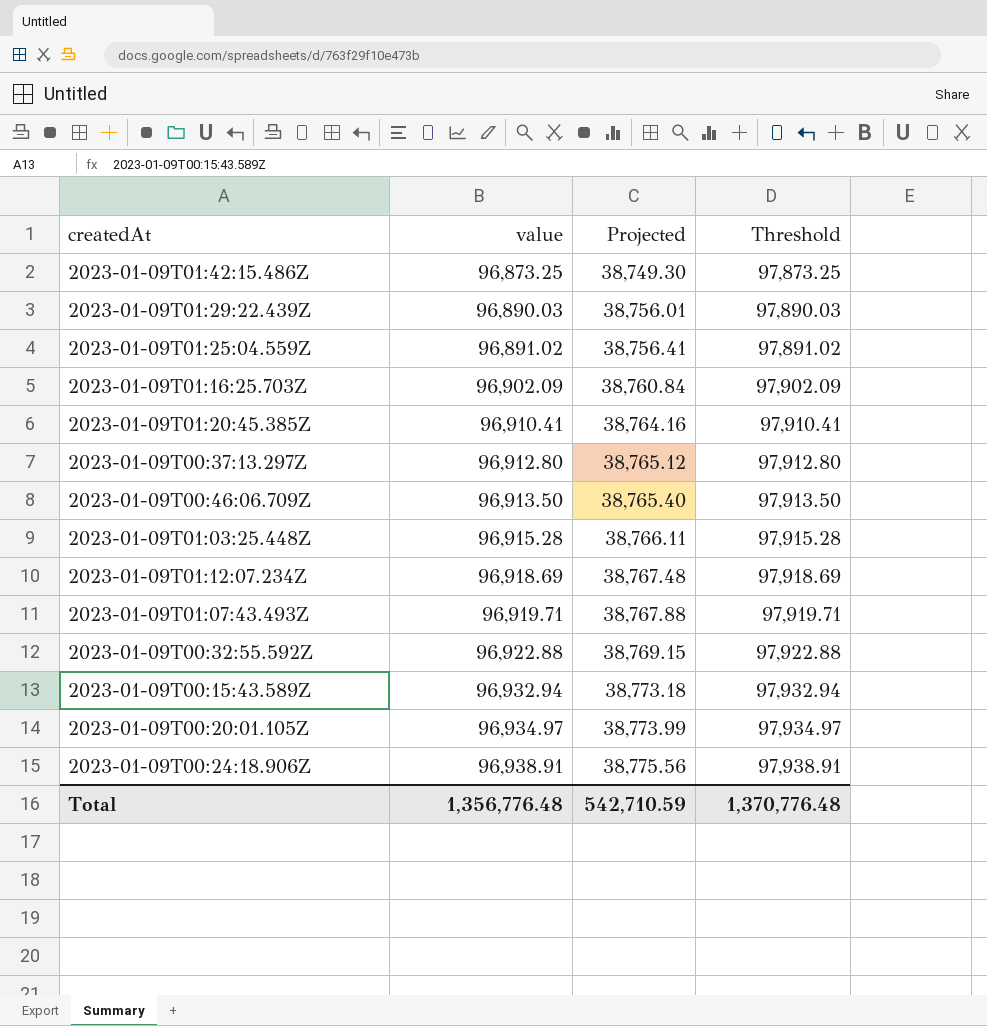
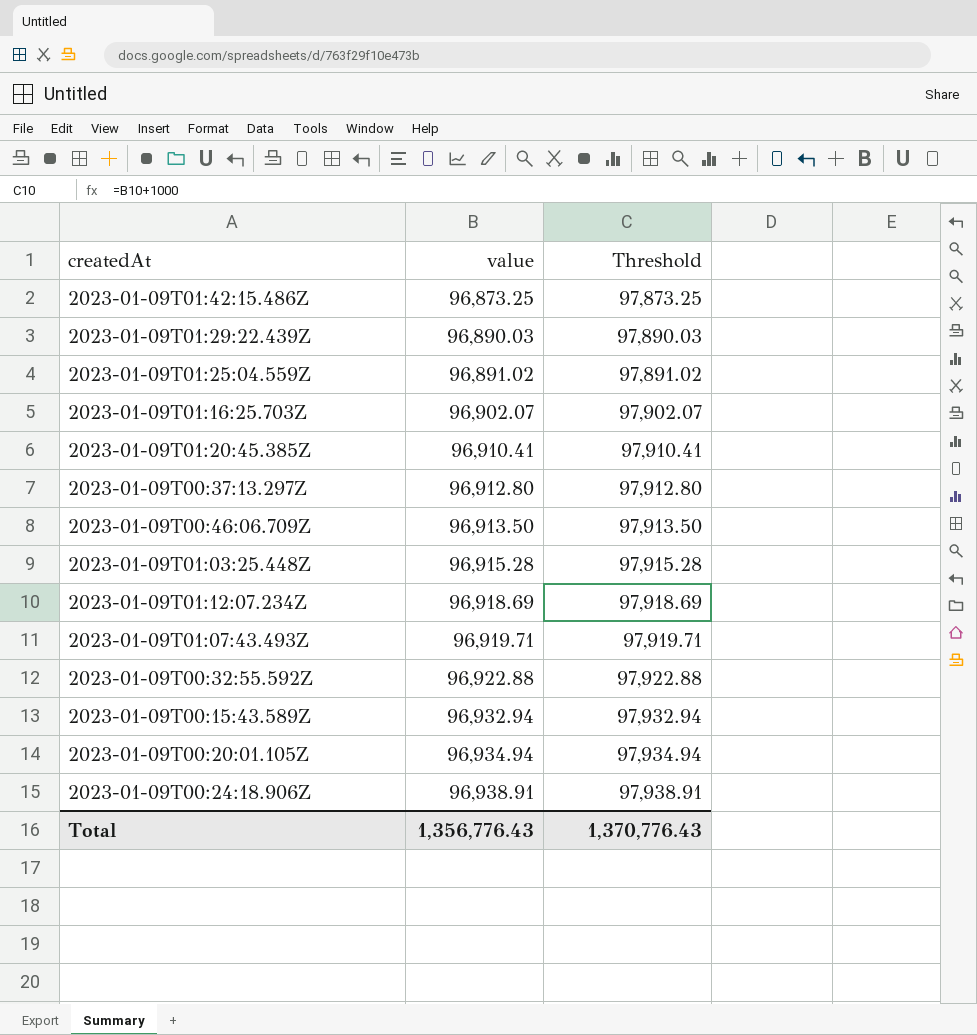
column Projected | formula: [value] * 0.4 -> none
2023-01-09T01:16:25.703Z | value: 96,902.09 -> 96,902.07
2023-01-09T01:16:25.703Z | Threshold: 97,902.09 -> 97,902.07
2023-01-09T00:20:01.105Z | value: 96,934.97 -> 96,934.94
2023-01-09T00:20:01.105Z | Threshold: 97,934.97 -> 97,934.94
Total | value: 1,356,776.48 -> 1,356,776.43
Total | Threshold: 1,370,776.48 -> 1,370,776.43

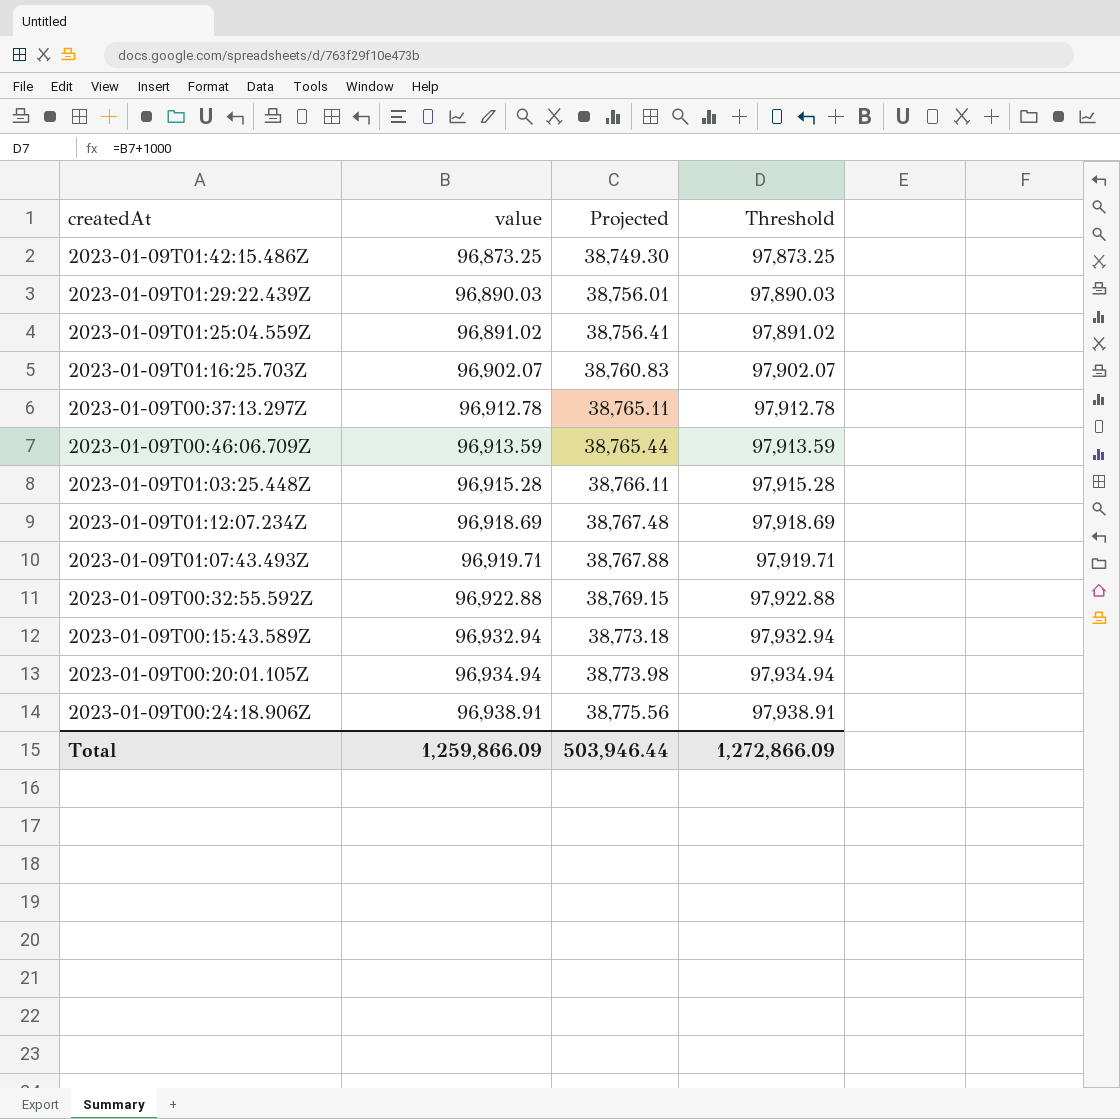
column Projected | formula: none -> [value] * 0.4
row 2023-01-09T01:20:45.385Z: 96,910.41 | 97,910.41 -> none
2023-01-09T00:37:13.297Z | value: 96,912.80 -> 96,912.78
2023-01-09T00:37:13.297Z | Threshold: 97,912.80 -> 97,912.78
2023-01-09T00:46:06.709Z | value: 96,913.50 -> 96,913.59
2023-01-09T00:46:06.709Z | Threshold: 97,913.50 -> 97,913.59
Total | value: 1,356,776.43 -> 1,259,866.09
Total | Threshold: 1,370,776.43 -> 1,272,866.09

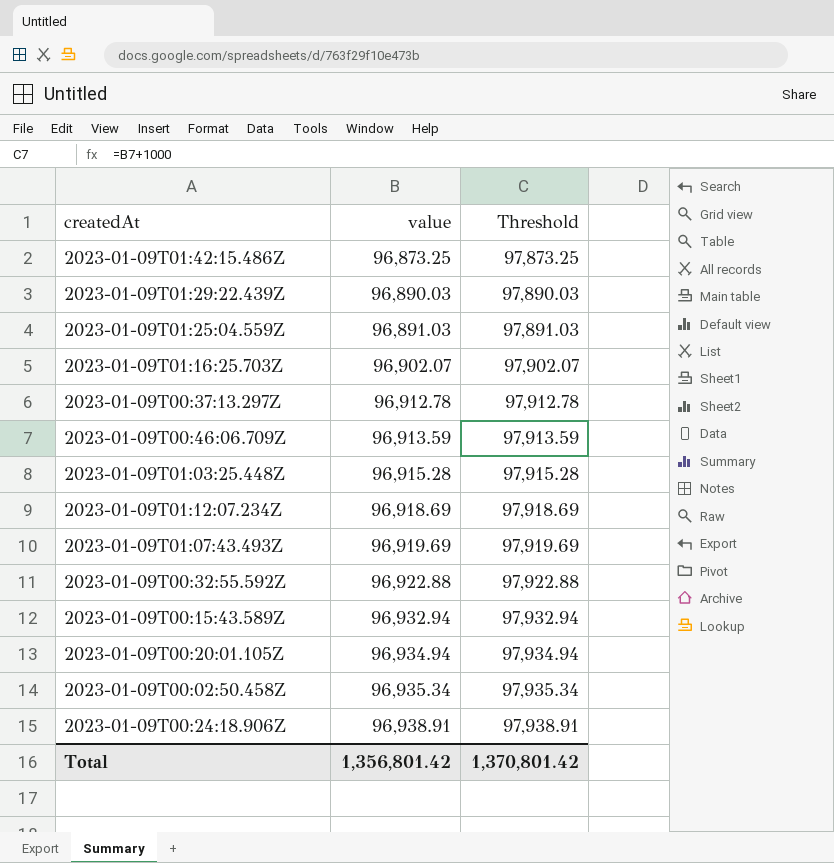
column Projected | formula: [value] * 0.4 -> none
2023-01-09T01:25:04.559Z | value: 96,891.02 -> 96,891.03
2023-01-09T01:25:04.559Z | Threshold: 97,891.02 -> 97,891.03
2023-01-09T01:07:43.493Z | value: 96,919.71 -> 96,919.69
2023-01-09T01:07:43.493Z | Threshold: 97,919.71 -> 97,919.69
row 2023-01-09T00:02:50.458Z: none -> 96,935.34 | 97,935.34
Total | value: 1,259,866.09 -> 1,356,801.42
Total | Threshold: 1,272,866.09 -> 1,370,801.42

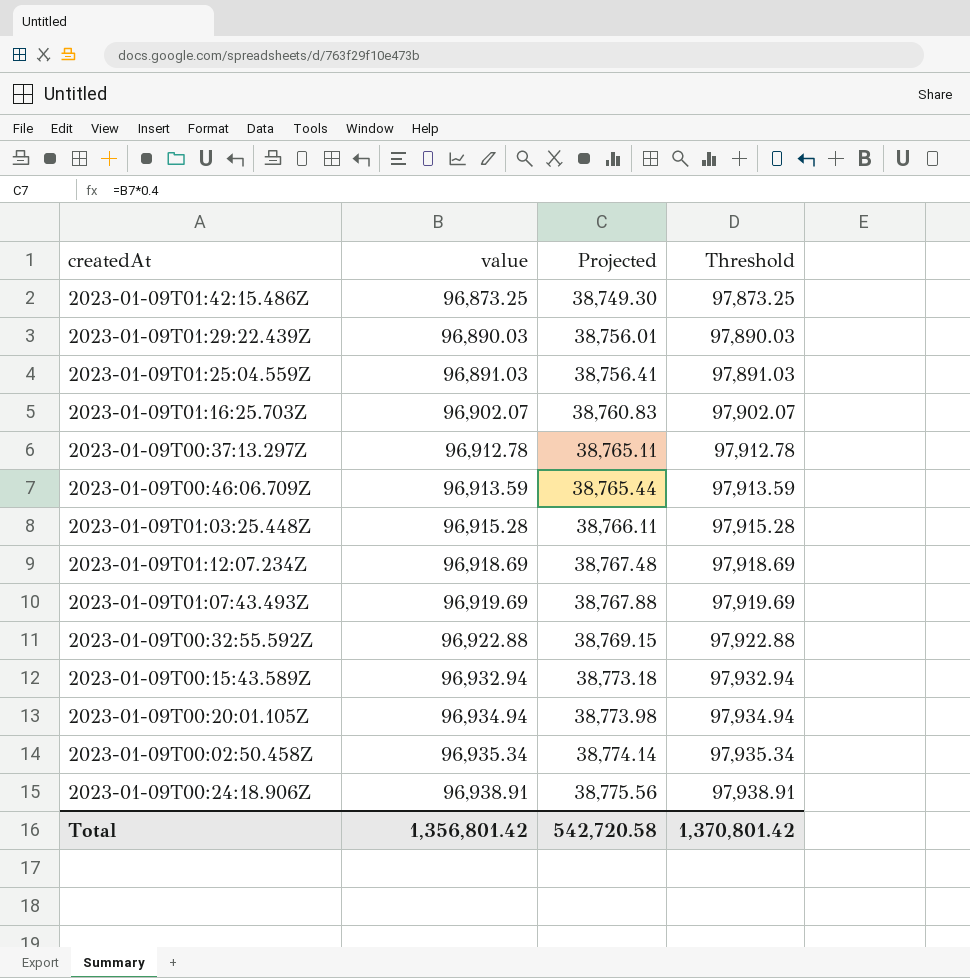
column Projected | formula: none -> [value] * 0.4

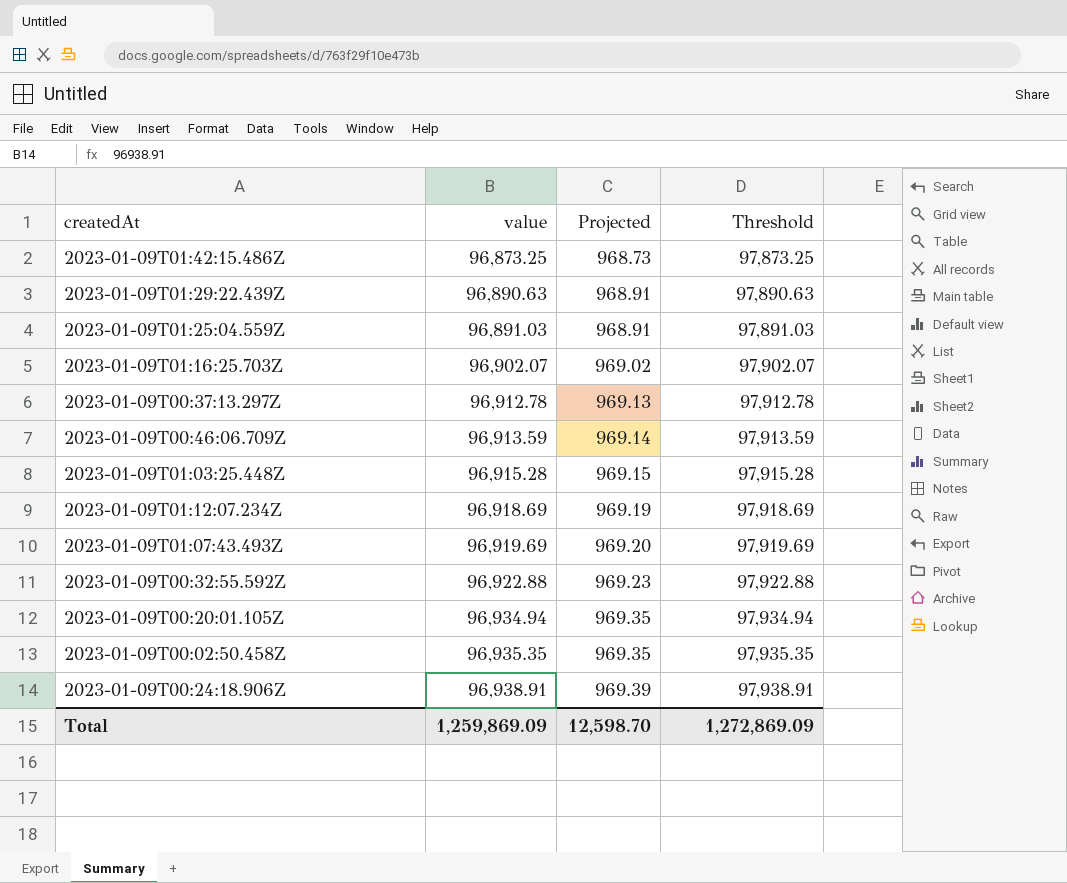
column Projected | formula: [value] * 0.4 -> [value] * 0.01
row 2023-01-09T00:15:43.589Z: 96,932.94 | 38,773.18 | 97,932.94 -> none
2023-01-09T01:29:22.439Z | value: 96,890.03 -> 96,890.63
2023-01-09T01:29:22.439Z | Threshold: 97,890.03 -> 97,890.63
2023-01-09T00:02:50.458Z | value: 96,935.34 -> 96,935.35
2023-01-09T00:02:50.458Z | Threshold: 97,935.34 -> 97,935.35
Total | value: 1,356,801.42 -> 1,259,869.09
Total | Projected: 542,720.58 -> 12,598.70
Total | Threshold: 1,370,801.42 -> 1,272,869.09

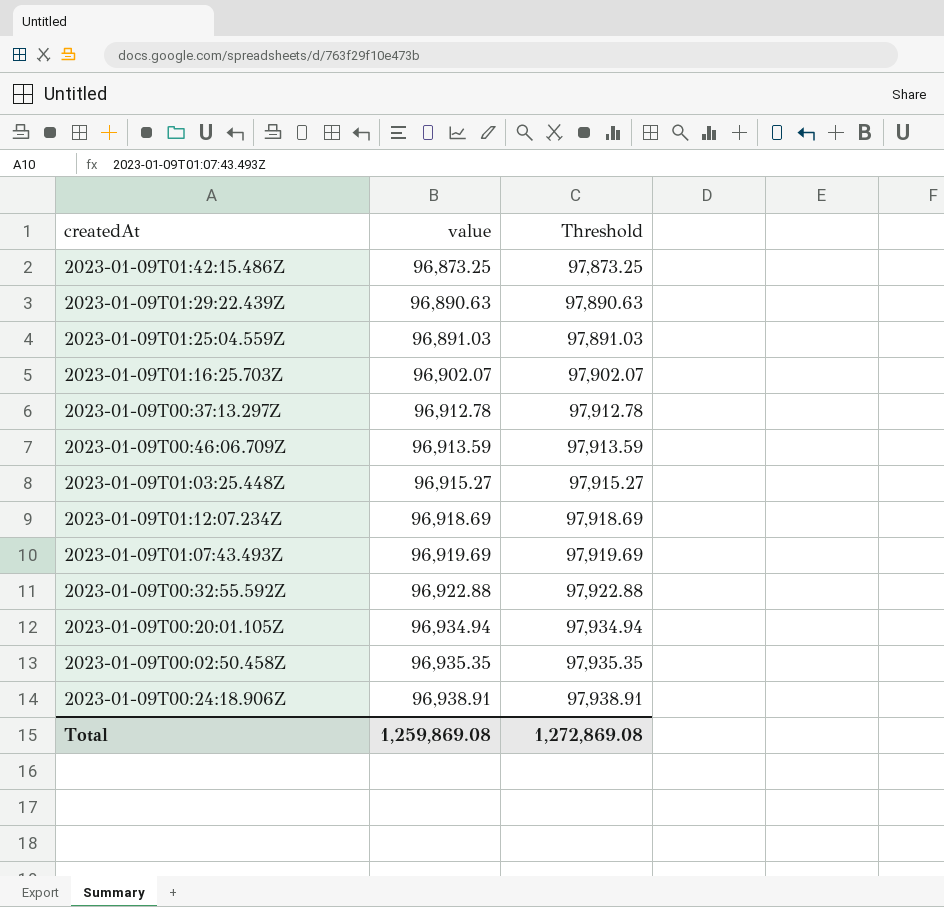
column Projected | formula: [value] * 0.01 -> none
2023-01-09T01:03:25.448Z | value: 96,915.28 -> 96,915.27
2023-01-09T01:03:25.448Z | Threshold: 97,915.28 -> 97,915.27
Total | value: 1,259,869.09 -> 1,259,869.08
Total | Threshold: 1,272,869.09 -> 1,272,869.08

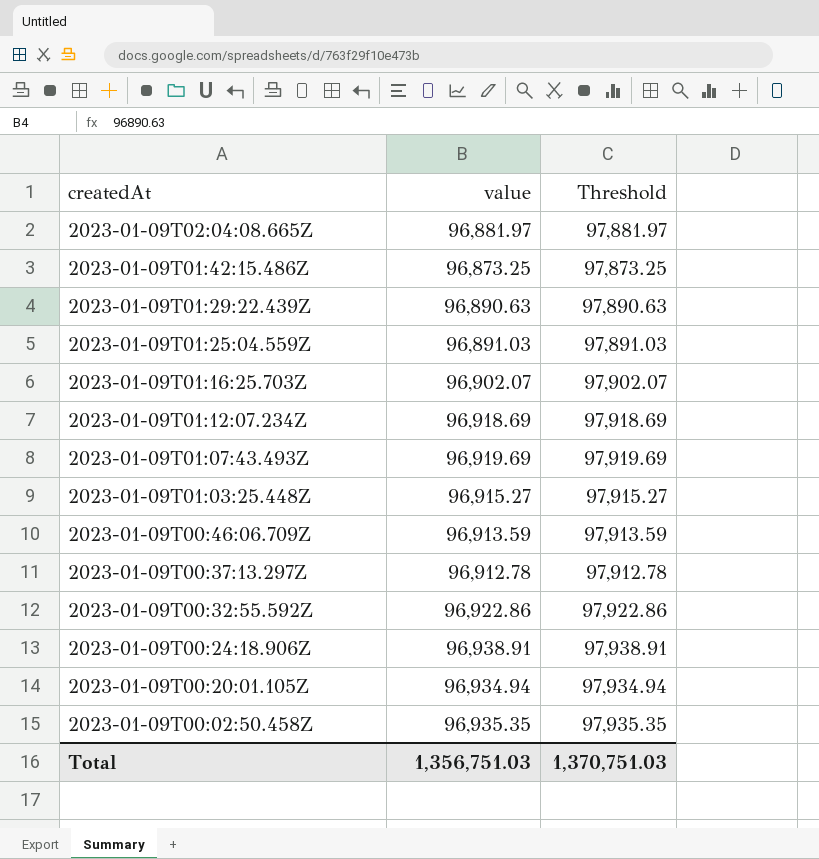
row order: value ascending -> createdAt descending
row 2023-01-09T02:04:08.665Z: none -> 96,881.97 | 97,881.97
2023-01-09T00:32:55.592Z | value: 96,922.88 -> 96,922.86
2023-01-09T00:32:55.592Z | Threshold: 97,922.88 -> 97,922.86
Total | value: 1,259,869.08 -> 1,356,751.03
Total | Threshold: 1,272,869.08 -> 1,370,751.03

